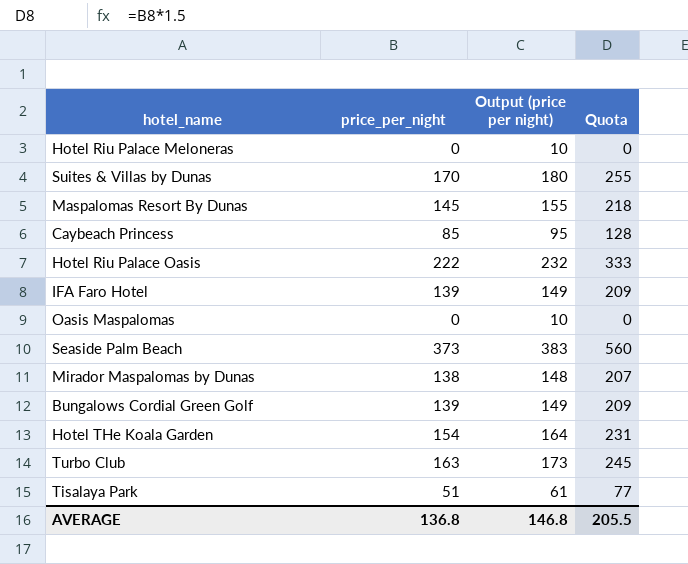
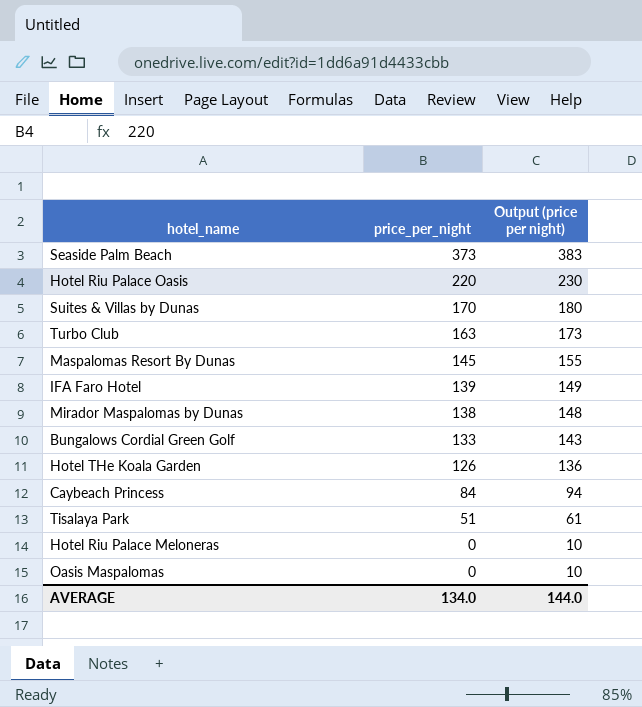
row order: none -> price_per_night descending
column Quota | formula: [price_per_night] * 1.5 -> none
Hotel Riu Palace Oasis | price_per_night: 222 -> 220
Hotel Riu Palace Oasis | Output (price per night): 232 -> 230
Bungalows Cordial Green Golf | price_per_night: 139 -> 133
Bungalows Cordial Green Golf | Output (price per night): 149 -> 143
Hotel THe Koala Garden | price_per_night: 154 -> 126
Hotel THe Koala Garden | Output (price per night): 164 -> 136
Caybeach Princess | price_per_night: 85 -> 84
Caybeach Princess | Output (price per night): 95 -> 94
AVERAGE | price_per_night: 136.8 -> 134.0
AVERAGE | Output (price per night): 146.8 -> 144.0

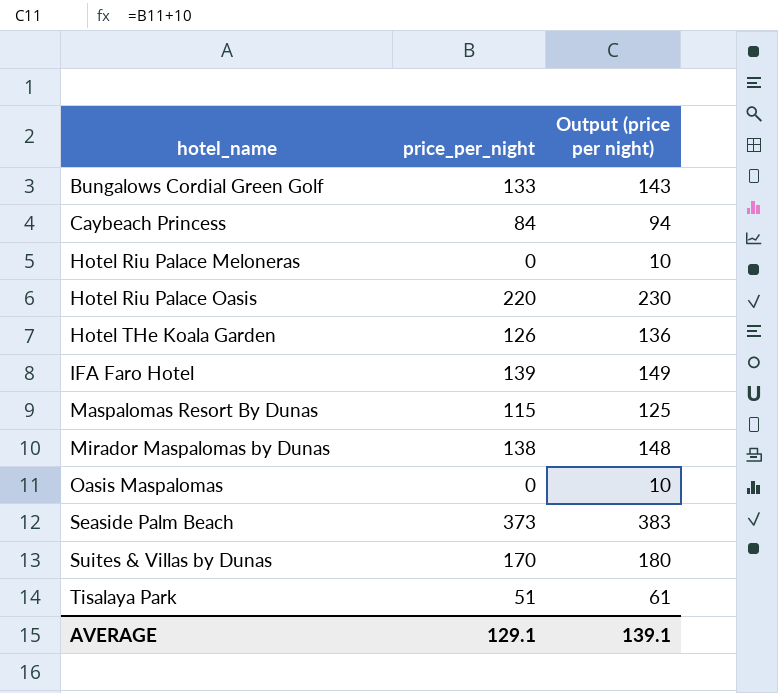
row order: price_per_night descending -> hotel_name ascending
row Turbo Club: 163 | 173 -> none
Maspalomas Resort By Dunas | price_per_night: 145 -> 115
Maspalomas Resort By Dunas | Output (price per night): 155 -> 125
AVERAGE | price_per_night: 134.0 -> 129.1
AVERAGE | Output (price per night): 144.0 -> 139.1

